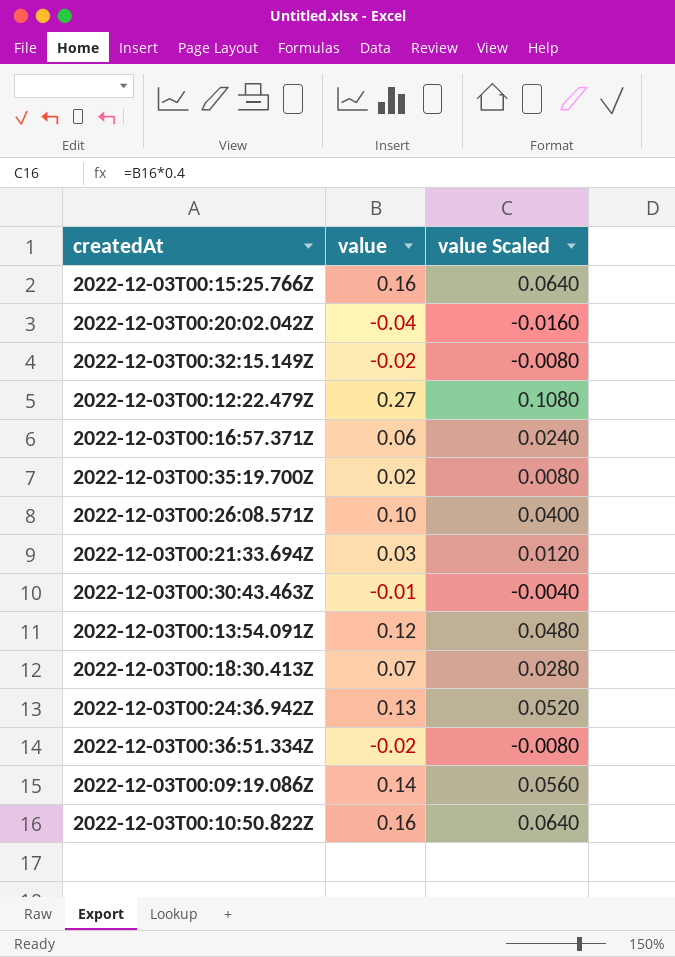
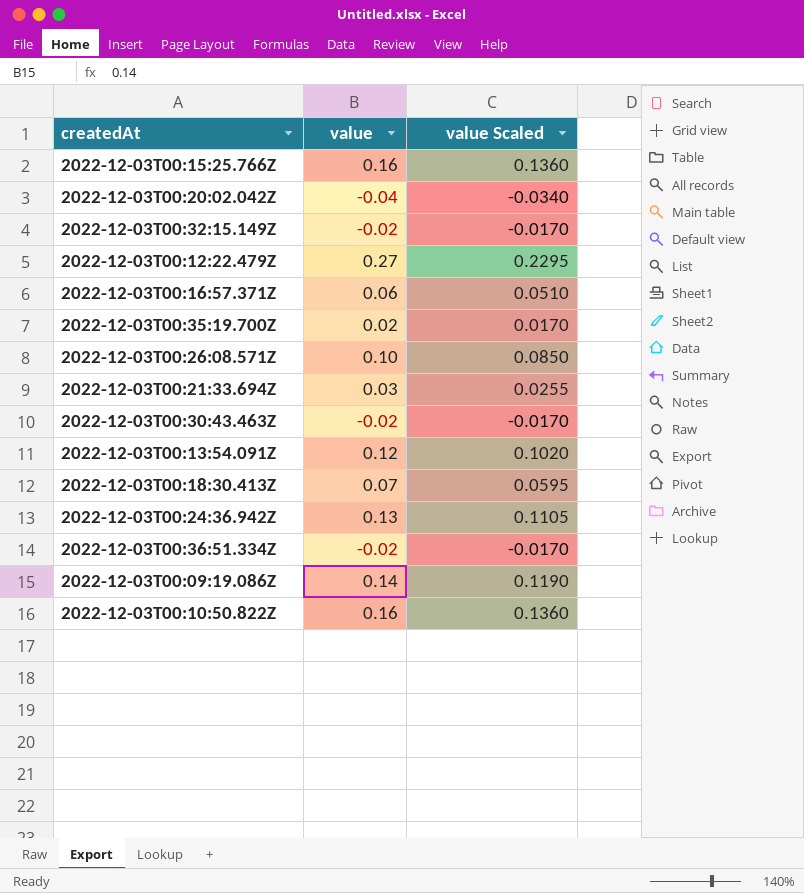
column value Scaled | formula: [value] * 0.4 -> [value] * 0.85
2022-12-03T00:30:43.463Z | value: -0.01 -> -0.02

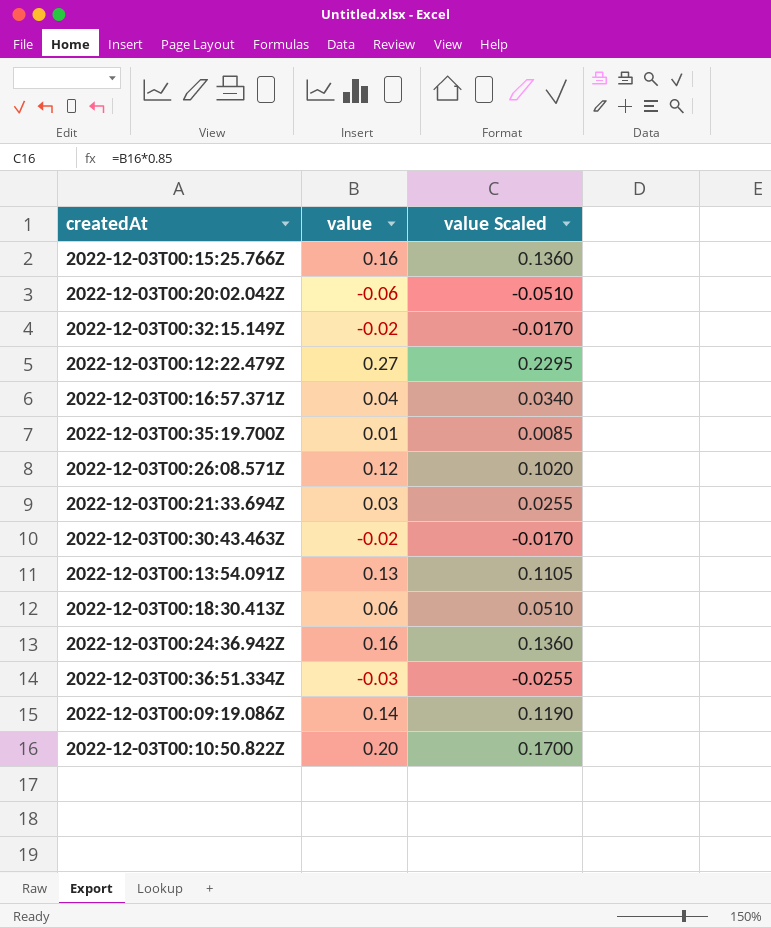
2022-12-03T00:20:02.042Z | value: -0.04 -> -0.06
2022-12-03T00:20:02.042Z | value Scaled: -0.0340 -> -0.0510
2022-12-03T00:16:57.371Z | value: 0.06 -> 0.04
2022-12-03T00:16:57.371Z | value Scaled: 0.0510 -> 0.0340
2022-12-03T00:35:19.700Z | value: 0.02 -> 0.01
2022-12-03T00:35:19.700Z | value Scaled: 0.0170 -> 0.0085
2022-12-03T00:26:08.571Z | value: 0.10 -> 0.12
2022-12-03T00:26:08.571Z | value Scaled: 0.0850 -> 0.1020
2022-12-03T00:13:54.091Z | value: 0.12 -> 0.13
2022-12-03T00:13:54.091Z | value Scaled: 0.1020 -> 0.1105
2022-12-03T00:18:30.413Z | value: 0.07 -> 0.06
2022-12-03T00:18:30.413Z | value Scaled: 0.0595 -> 0.0510
2022-12-03T00:24:36.942Z | value: 0.13 -> 0.16
2022-12-03T00:24:36.942Z | value Scaled: 0.1105 -> 0.1360
2022-12-03T00:36:51.334Z | value: -0.02 -> -0.03
2022-12-03T00:36:51.334Z | value Scaled: -0.0170 -> -0.0255
2022-12-03T00:10:50.822Z | value: 0.16 -> 0.20
2022-12-03T00:10:50.822Z | value Scaled: 0.1360 -> 0.1700

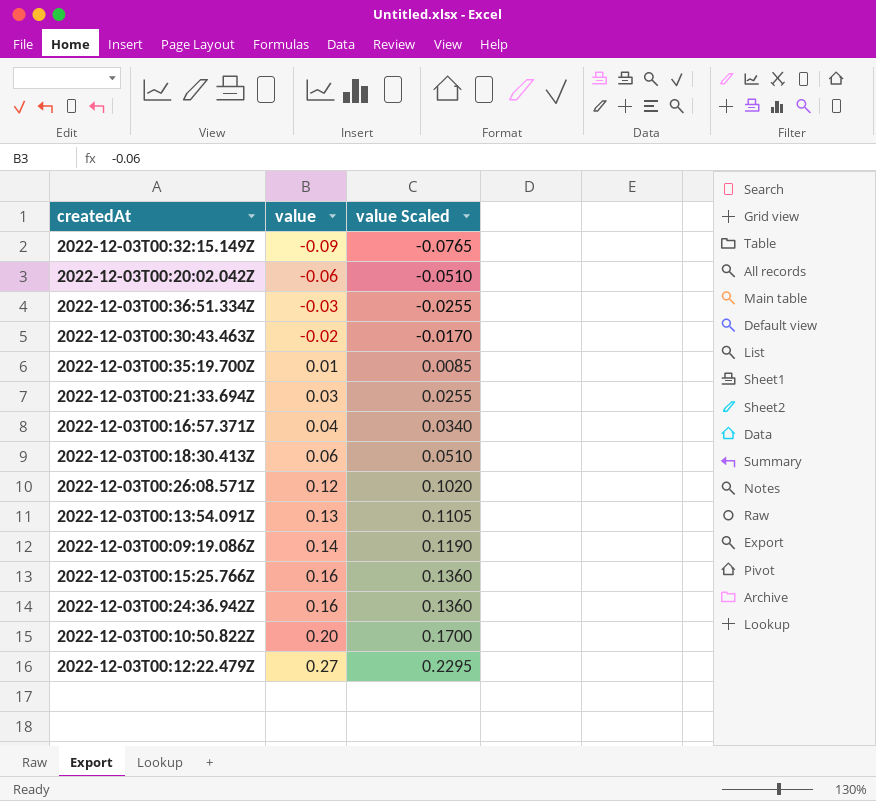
row order: none -> value ascending
2022-12-03T00:32:15.149Z | value: -0.02 -> -0.09
2022-12-03T00:32:15.149Z | value Scaled: -0.0170 -> -0.0765

